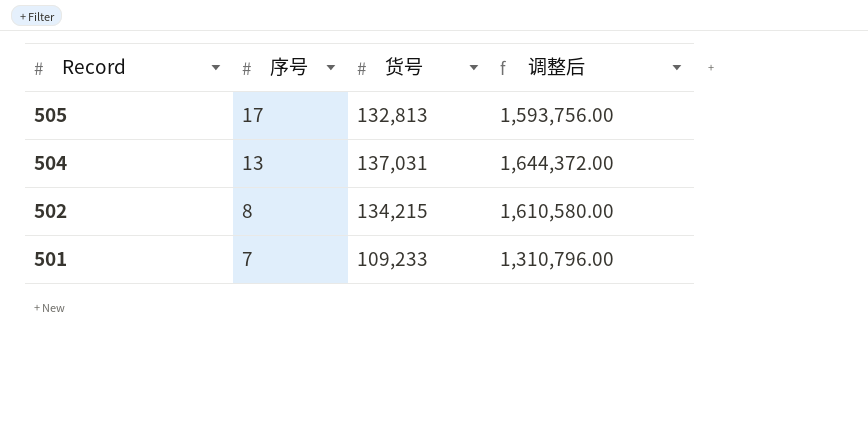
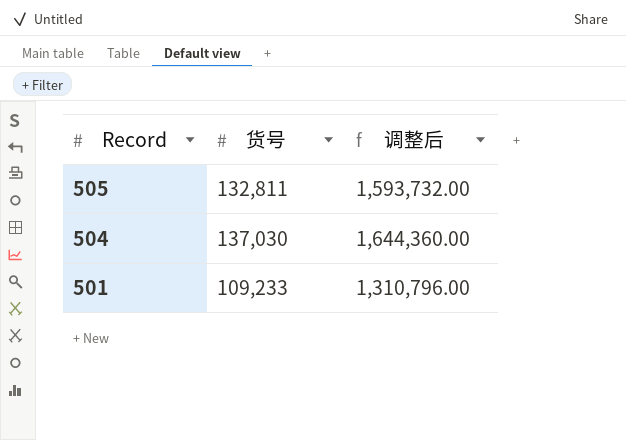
column 序号 | position: 2 -> none
row 502: 8 | 134,215 | 1,610,580.00 -> none
505 | 货号: 132,813 -> 132,811
505 | 调整后: 1,593,756.00 -> 1,593,732.00
504 | 货号: 137,031 -> 137,030
504 | 调整后: 1,644,372.00 -> 1,644,360.00

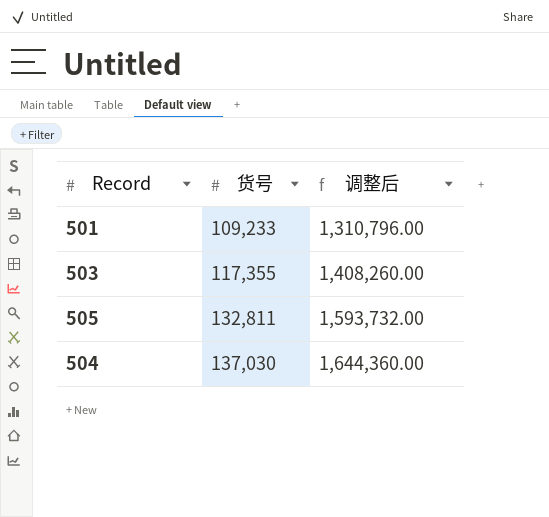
row order: Record descending -> 货号 ascending
row 503: none -> 117,355 | 1,408,260.00

